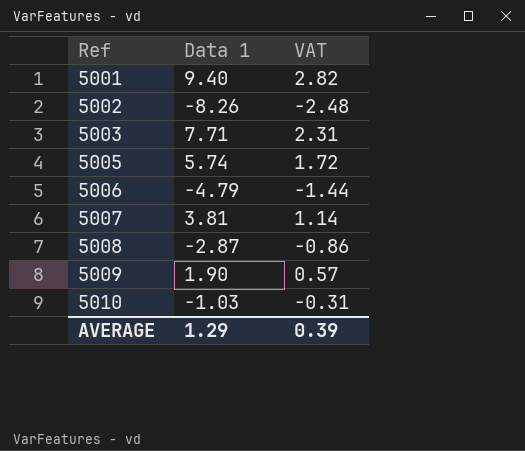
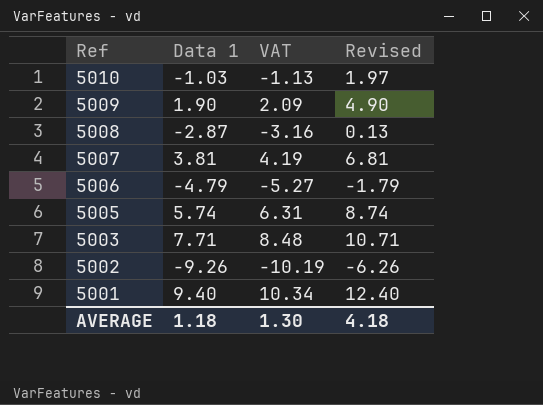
row order: Ref ascending -> Ref descending
column VAT | formula: [Data 1] * 0.3 -> [Data 1] * 1.1
column Revised | formula: none -> [Data 1] + 3
5002 | Data 1: -8.26 -> -9.26
AVERAGE | Data 1: 1.29 -> 1.18
AVERAGE | VAT: 0.39 -> 1.30

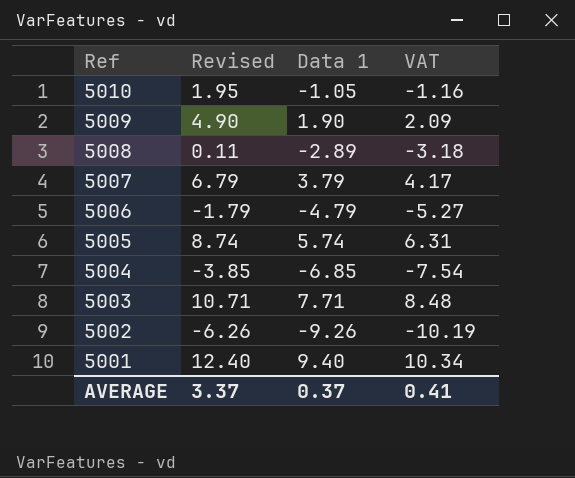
column Revised | position: 4 -> 2
5010 | Revised: 1.97 -> 1.95
5010 | Data 1: -1.03 -> -1.05
5010 | VAT: -1.13 -> -1.16
5008 | Revised: 0.13 -> 0.11
5008 | Data 1: -2.87 -> -2.89
5008 | VAT: -3.16 -> -3.18
5007 | Revised: 6.81 -> 6.79
5007 | Data 1: 3.81 -> 3.79
5007 | VAT: 4.19 -> 4.17
row 5004: none -> -3.85 | -6.85 | -7.54
AVERAGE | Revised: 4.18 -> 3.37
AVERAGE | Data 1: 1.18 -> 0.37
AVERAGE | VAT: 1.30 -> 0.41

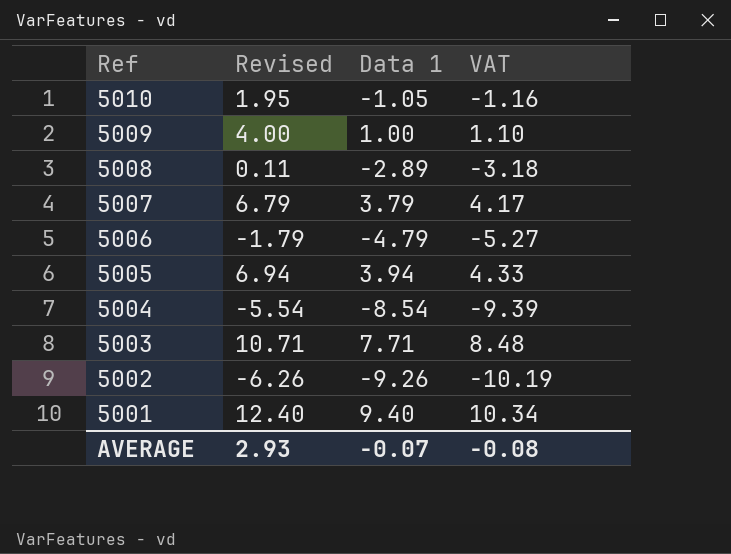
5009 | Revised: 4.90 -> 4.00
5009 | Data 1: 1.90 -> 1.00
5009 | VAT: 2.09 -> 1.10
5005 | Revised: 8.74 -> 6.94
5005 | Data 1: 5.74 -> 3.94
5005 | VAT: 6.31 -> 4.33
5004 | Revised: -3.85 -> -5.54
5004 | Data 1: -6.85 -> -8.54
5004 | VAT: -7.54 -> -9.39
AVERAGE | Revised: 3.37 -> 2.93
AVERAGE | Data 1: 0.37 -> -0.07
AVERAGE | VAT: 0.41 -> -0.08

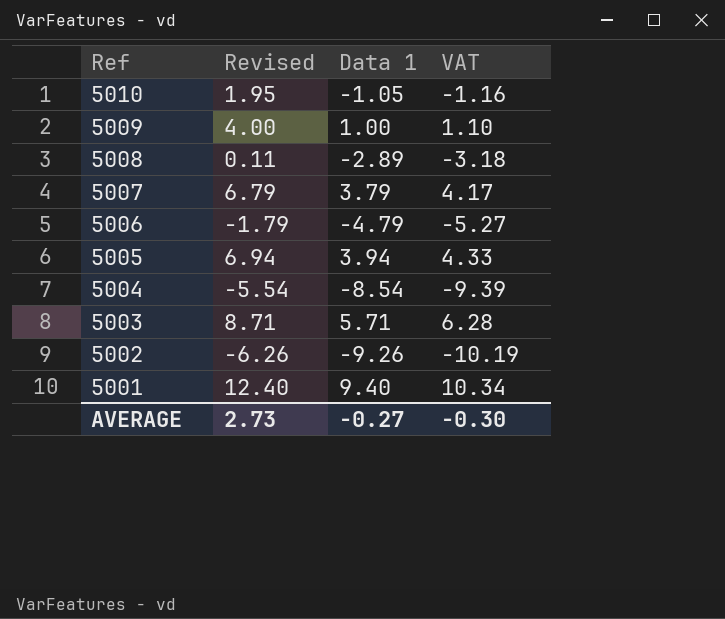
5003 | Revised: 10.71 -> 8.71
5003 | Data 1: 7.71 -> 5.71
5003 | VAT: 8.48 -> 6.28
AVERAGE | Revised: 2.93 -> 2.73
AVERAGE | Data 1: -0.07 -> -0.27
AVERAGE | VAT: -0.08 -> -0.30

